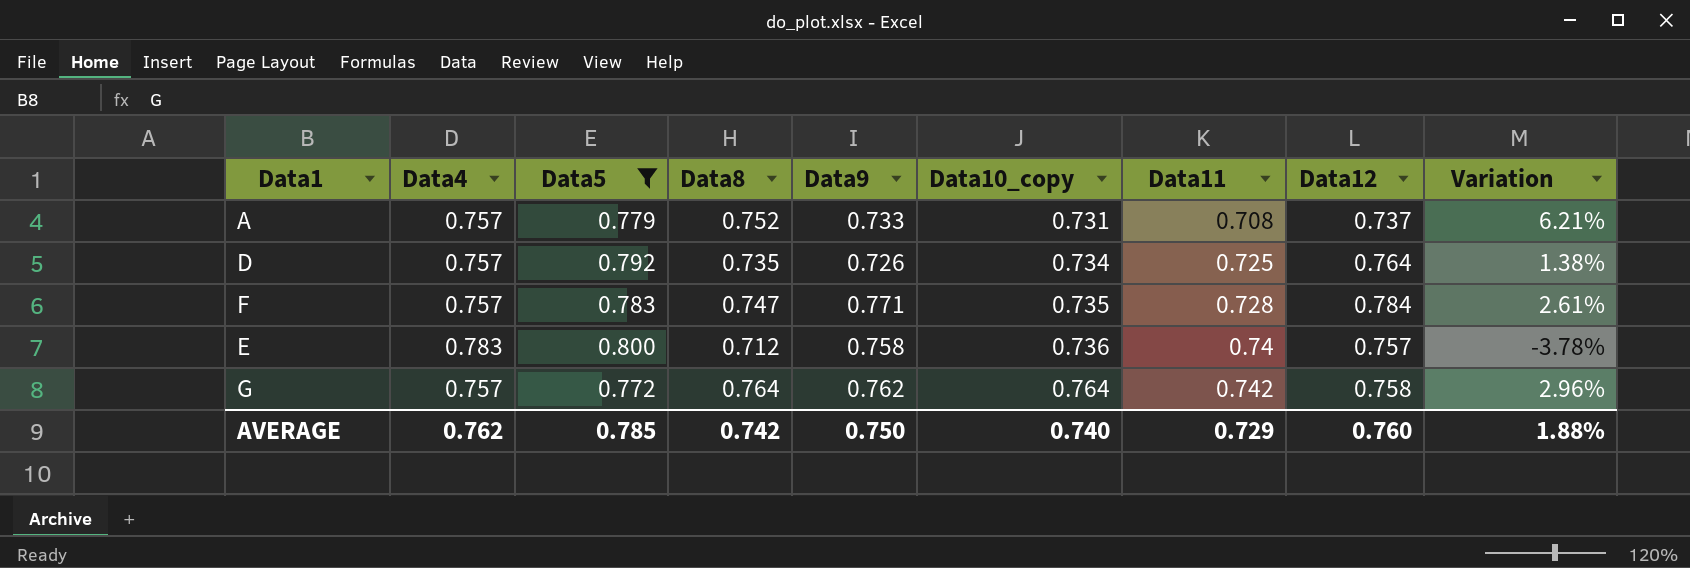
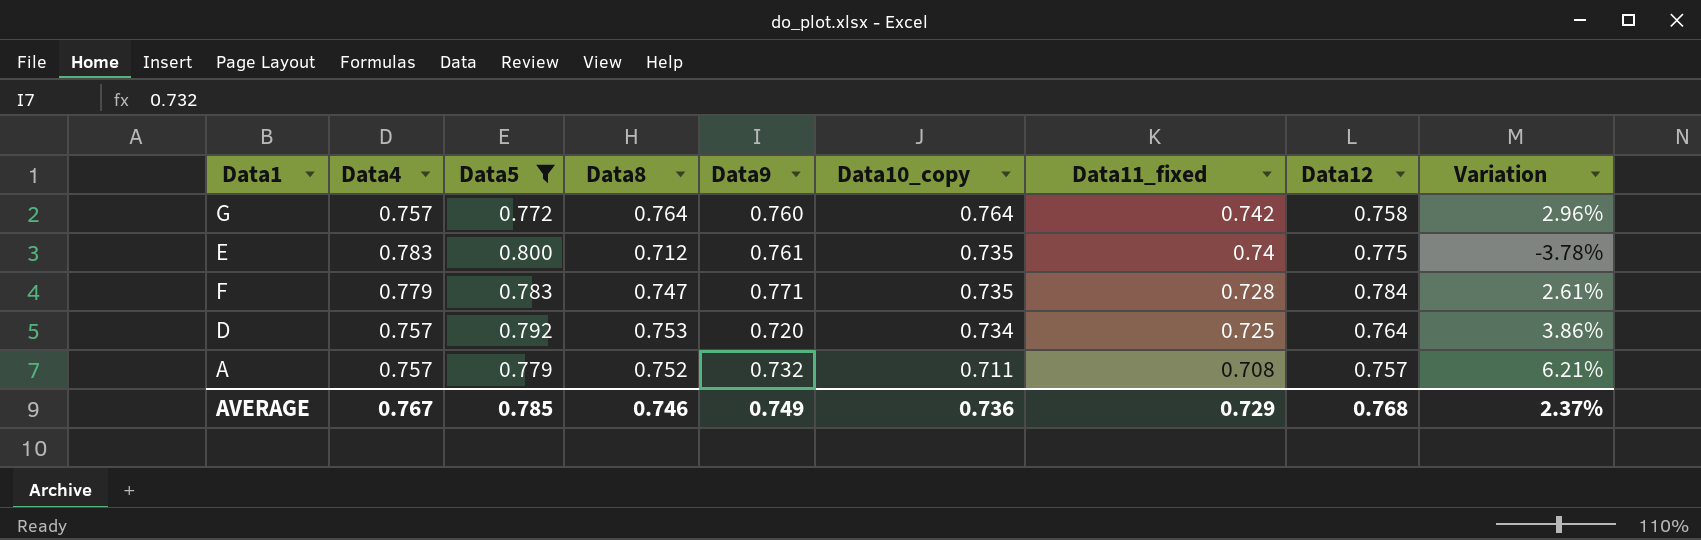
row order: Data10_copy ascending -> Data10_copy descending
column name: Data11 -> Data11_fixed
G | Data9: 0.762 -> 0.760
E | Data9: 0.758 -> 0.761
E | Data10_copy: 0.736 -> 0.735
E | Data12: 0.757 -> 0.775
F | Data4: 0.757 -> 0.779
D | Data8: 0.735 -> 0.753
D | Data9: 0.726 -> 0.720
D | Variation: 1.38% -> 3.86%
A | Data9: 0.733 -> 0.732
A | Data10_copy: 0.731 -> 0.711
A | Data12: 0.737 -> 0.757
AVERAGE | Data4: 0.762 -> 0.767
AVERAGE | Data8: 0.742 -> 0.746
AVERAGE | Data9: 0.750 -> 0.749
AVERAGE | Data10_copy: 0.740 -> 0.736
AVERAGE | Data12: 0.760 -> 0.768
AVERAGE | Variation: 1.88% -> 2.37%

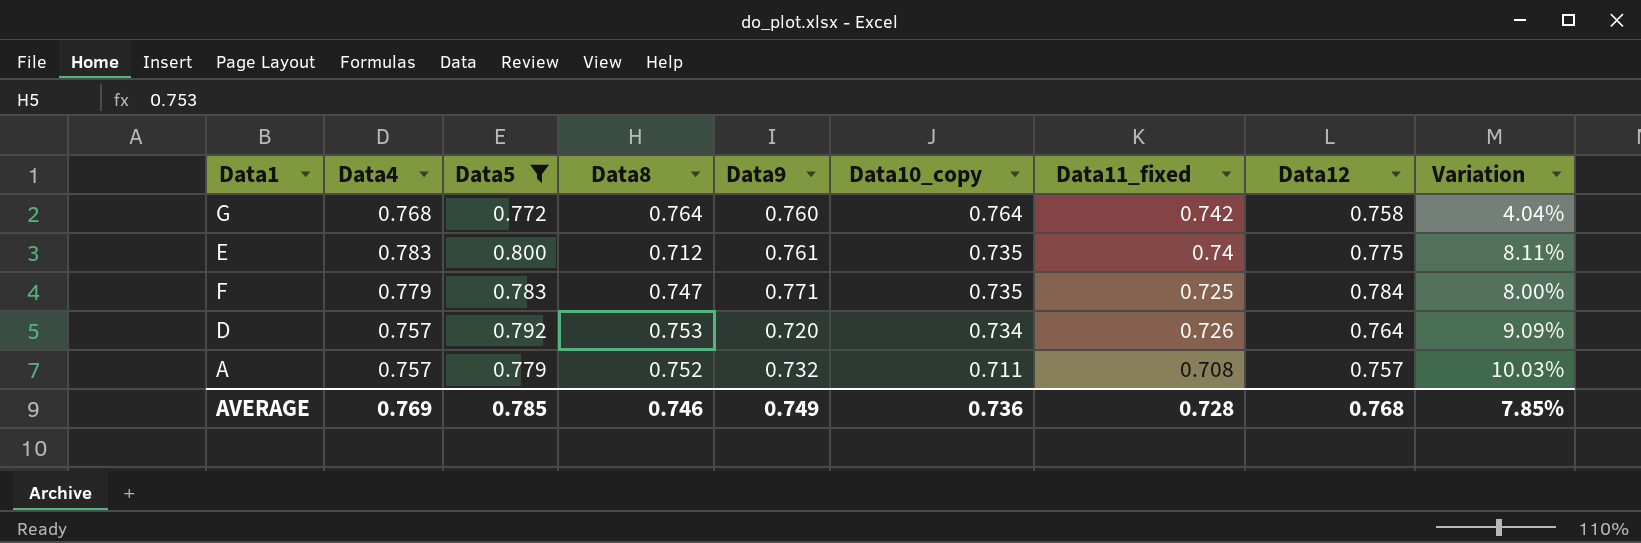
column Variation | formula: ([Data8] - [Data11_fixed]) / [Data11_fixed] -> ([Data5] - [Data11_fixed]) / [Data11_fixed]
G | Data4: 0.757 -> 0.768
F | Data11_fixed: 0.728 -> 0.725
D | Data11_fixed: 0.725 -> 0.726
AVERAGE | Data4: 0.767 -> 0.769
AVERAGE | Data11_fixed: 0.729 -> 0.728
AVERAGE | Variation: 2.37% -> 7.85%

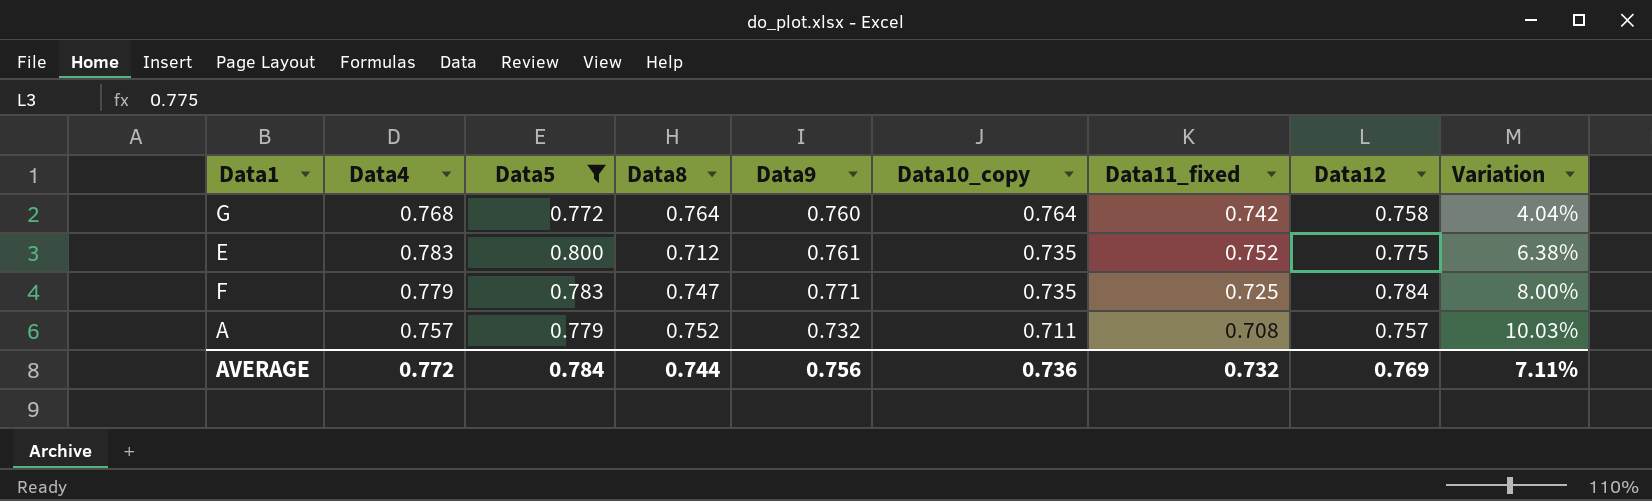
row D: 0.757 | 0.792 | 0.753 | 0.720 | 0.734 | 0.726 | 0.764 | 9.09% -> none
E | Data11_fixed: 0.74 -> 0.752
E | Variation: 8.11% -> 6.38%
AVERAGE | Data4: 0.769 -> 0.772
AVERAGE | Data5: 0.785 -> 0.784
AVERAGE | Data8: 0.746 -> 0.744
AVERAGE | Data9: 0.749 -> 0.756
AVERAGE | Data11_fixed: 0.728 -> 0.732
AVERAGE | Data12: 0.768 -> 0.769
AVERAGE | Variation: 7.85% -> 7.11%

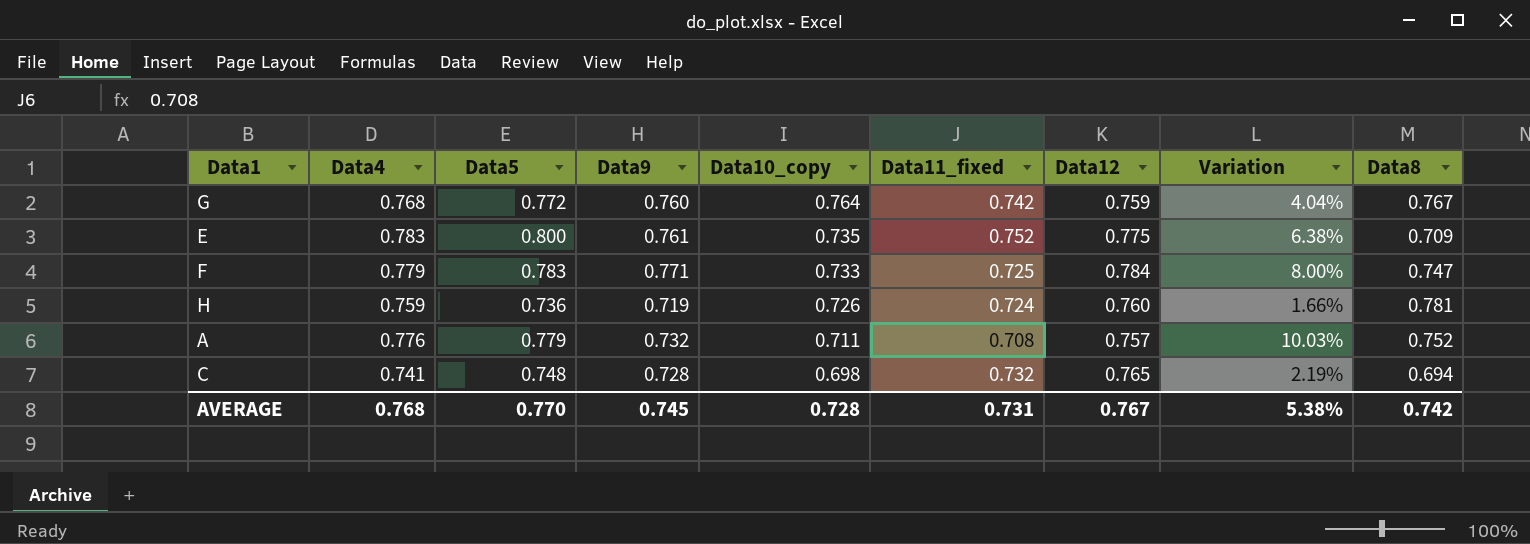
filter: Data5 >= 0.772 -> none
column Data8 | position: 4 -> 9
G | Data12: 0.758 -> 0.759
G | Data8: 0.764 -> 0.767
E | Data8: 0.712 -> 0.709
F | Data10_copy: 0.735 -> 0.733
A | Data4: 0.757 -> 0.776
AVERAGE | Data4: 0.772 -> 0.768
AVERAGE | Data5: 0.784 -> 0.770
AVERAGE | Data9: 0.756 -> 0.745
AVERAGE | Data10_copy: 0.736 -> 0.728
AVERAGE | Data11_fixed: 0.732 -> 0.731
AVERAGE | Data12: 0.769 -> 0.767
AVERAGE | Variation: 7.11% -> 5.38%
AVERAGE | Data8: 0.744 -> 0.742

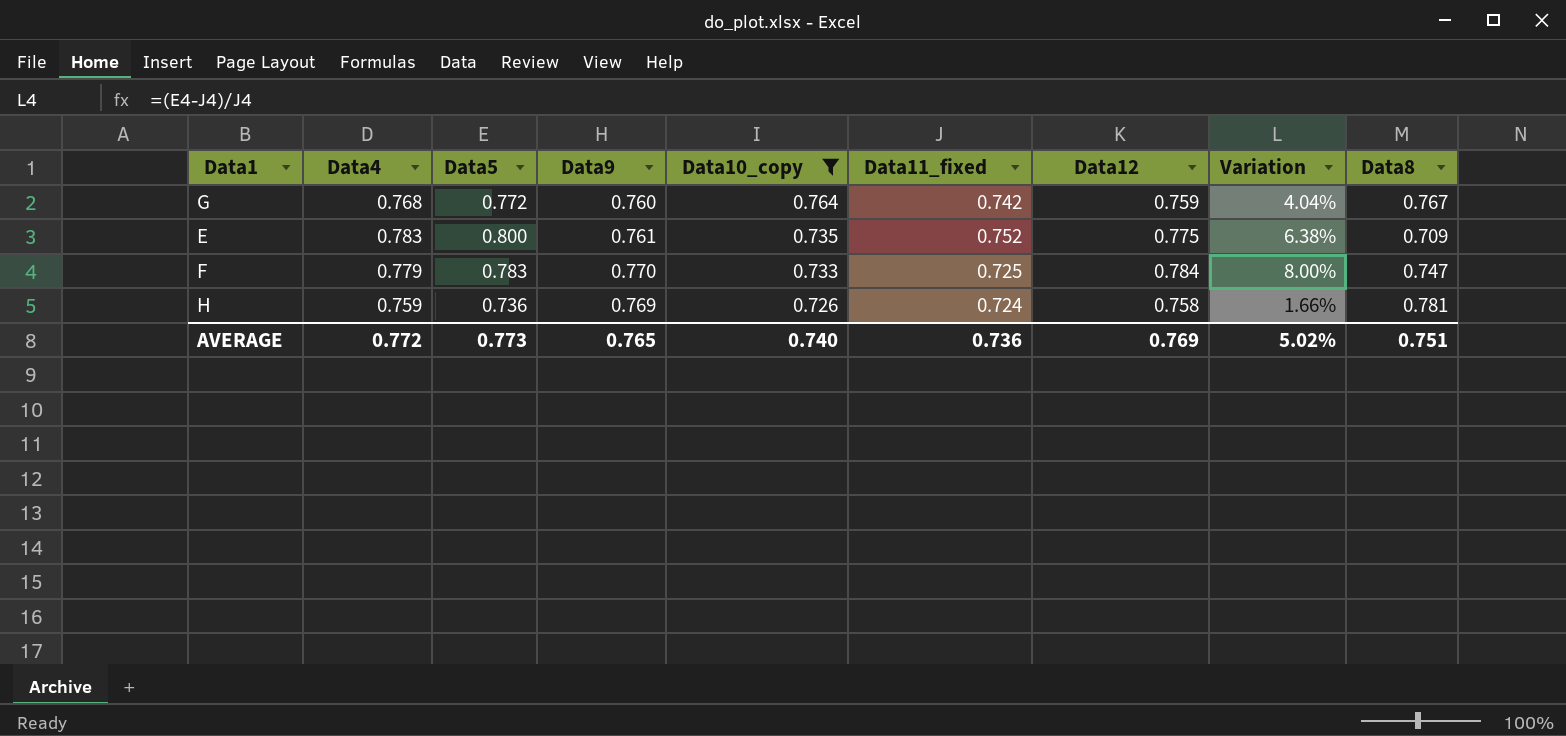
filter: none -> Data10_copy >= 0.726
F | Data9: 0.771 -> 0.770
H | Data9: 0.719 -> 0.769
H | Data12: 0.760 -> 0.758
AVERAGE | Data4: 0.768 -> 0.772
AVERAGE | Data5: 0.770 -> 0.773
AVERAGE | Data9: 0.745 -> 0.765
AVERAGE | Data10_copy: 0.728 -> 0.740
AVERAGE | Data11_fixed: 0.731 -> 0.736
AVERAGE | Data12: 0.767 -> 0.769
AVERAGE | Variation: 5.38% -> 5.02%
AVERAGE | Data8: 0.742 -> 0.751

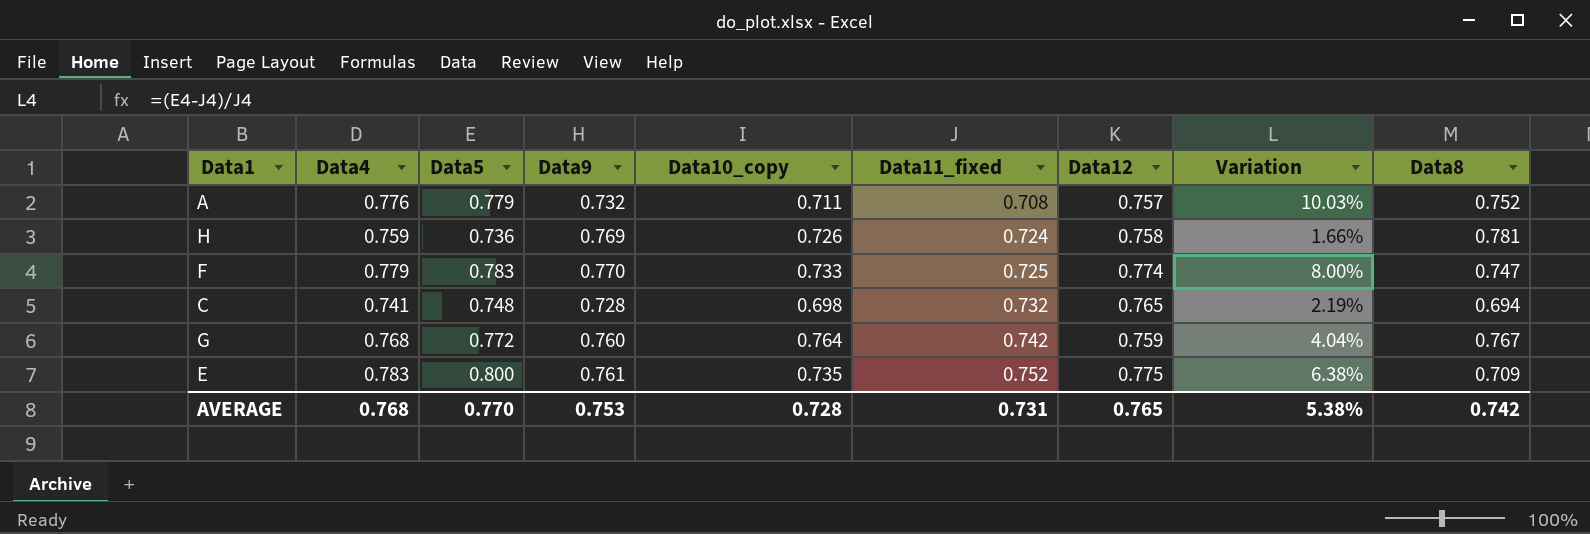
filter: Data10_copy >= 0.726 -> none
row order: Data10_copy descending -> Data11_fixed ascending
F | Data12: 0.784 -> 0.774
AVERAGE | Data4: 0.772 -> 0.768
AVERAGE | Data5: 0.773 -> 0.770
AVERAGE | Data9: 0.765 -> 0.753
AVERAGE | Data10_copy: 0.740 -> 0.728
AVERAGE | Data11_fixed: 0.736 -> 0.731
AVERAGE | Data12: 0.769 -> 0.765
AVERAGE | Variation: 5.02% -> 5.38%
AVERAGE | Data8: 0.751 -> 0.742

